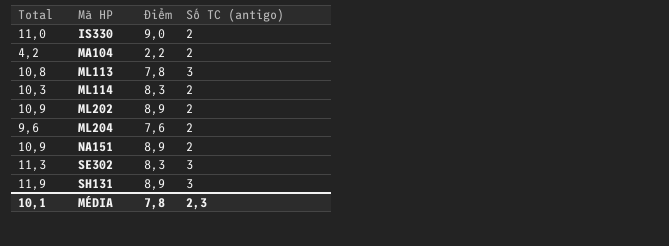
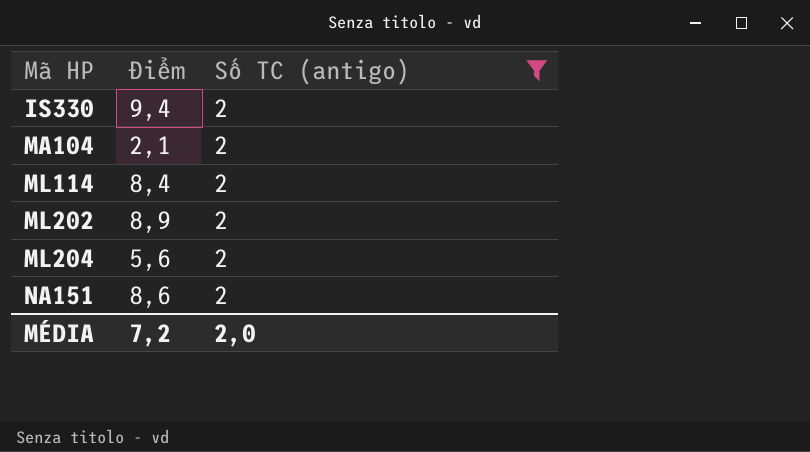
filter: none -> Số TC (antigo) = 2
column Total | formula: [Điểm] + [Số TC (antigo)] -> none
IS330 | Điểm: 9,0 -> 9,4
MA104 | Điểm: 2,2 -> 2,1
ML114 | Điểm: 8,3 -> 8,4
ML204 | Điểm: 7,6 -> 5,6
NA151 | Điểm: 8,9 -> 8,6
MÉDIA | Điểm: 7,8 -> 7,2
MÉDIA | Số TC (antigo): 2,3 -> 2,0

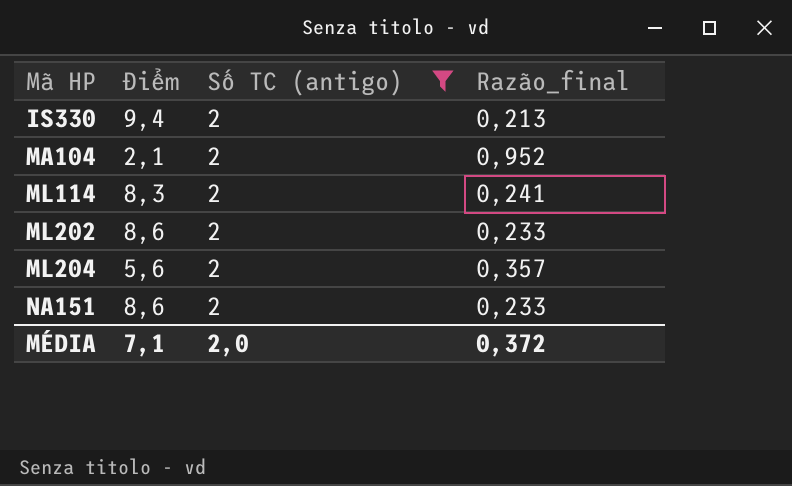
column Razão_final | formula: none -> [Số TC (antigo)] / [Điểm]
ML114 | Điểm: 8,4 -> 8,3
ML202 | Điểm: 8,9 -> 8,6
MÉDIA | Điểm: 7,2 -> 7,1

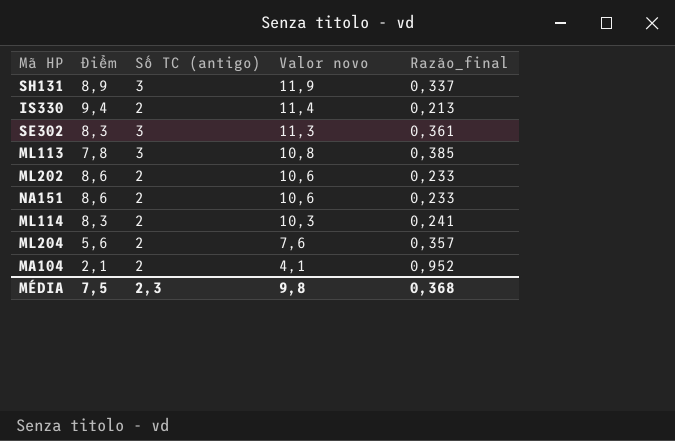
filter: Số TC (antigo) = 2 -> none
row order: Mã HP ascending -> Valor novo descending
column Valor novo | formula: none -> [Điểm] + [Số TC (antigo)]
MÉDIA | Điểm: 7,1 -> 7,5
MÉDIA | Số TC (antigo): 2,0 -> 2,3
MÉDIA | Razão_final: 0,372 -> 0,368

